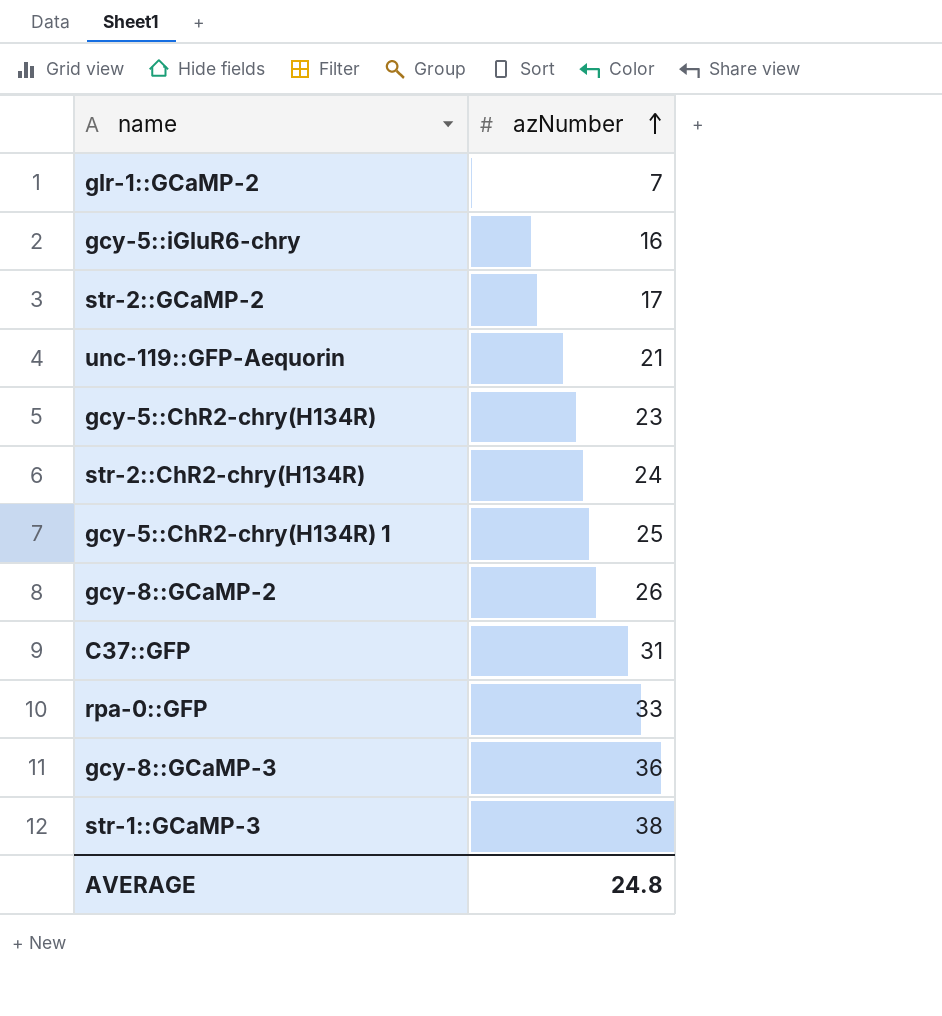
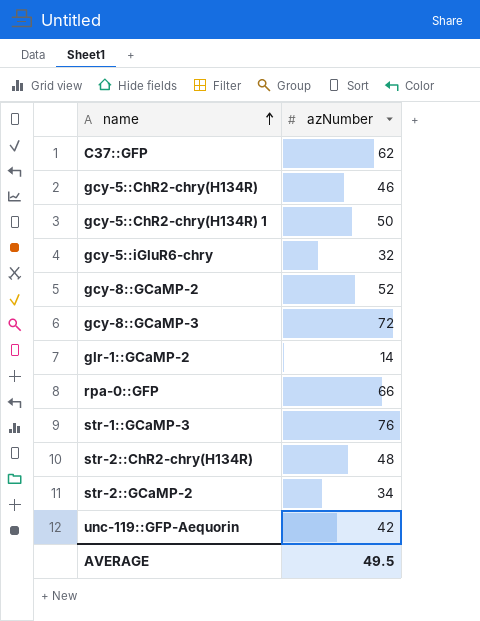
row order: azNumber ascending -> name ascending
C37::GFP | azNumber: 31 -> 62
gcy-5::ChR2-chry(H134R) | azNumber: 23 -> 46
gcy-5::ChR2-chry(H134R) 1 | azNumber: 25 -> 50
gcy-5::iGluR6-chry | azNumber: 16 -> 32
gcy-8::GCaMP-2 | azNumber: 26 -> 52
gcy-8::GCaMP-3 | azNumber: 36 -> 72
glr-1::GCaMP-2 | azNumber: 7 -> 14
rpa-0::GFP | azNumber: 33 -> 66
str-1::GCaMP-3 | azNumber: 38 -> 76
str-2::ChR2-chry(H134R) | azNumber: 24 -> 48
str-2::GCaMP-2 | azNumber: 17 -> 34
unc-119::GFP-Aequorin | azNumber: 21 -> 42
AVERAGE | azNumber: 24.8 -> 49.5

